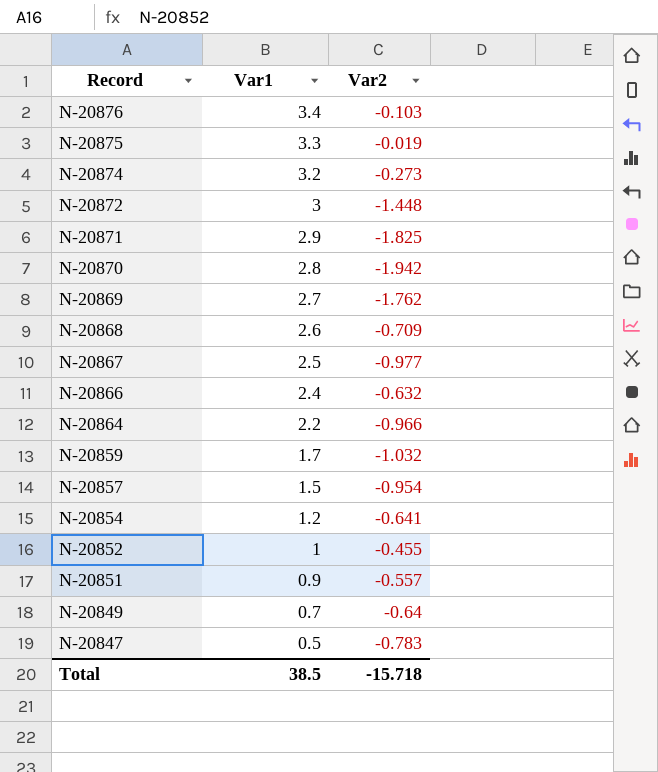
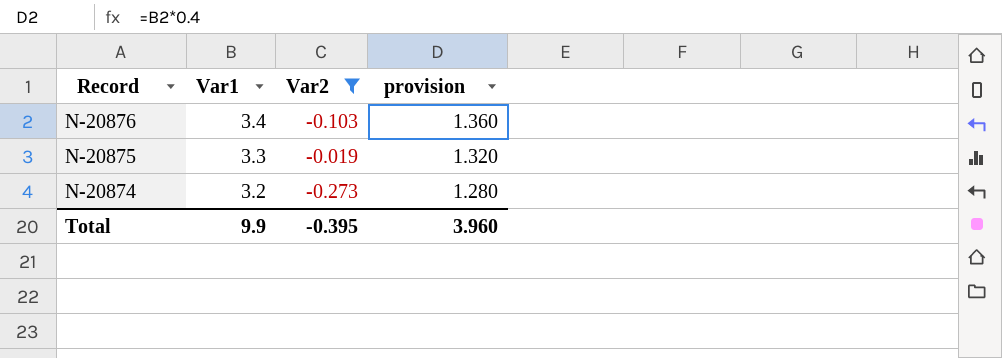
filter: none -> Var2 >= -0.273
column provision | formula: none -> [Var1] * 0.4
Total | Var1: 38.5 -> 9.9
Total | Var2: -15.718 -> -0.395

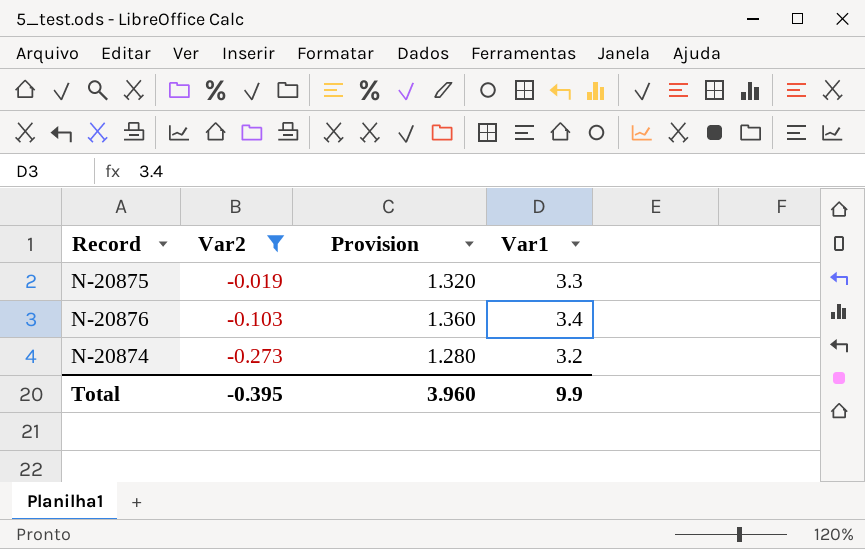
row order: Record descending -> Var2 descending
column name: provision -> Provision
column Var1 | position: 2 -> 4

